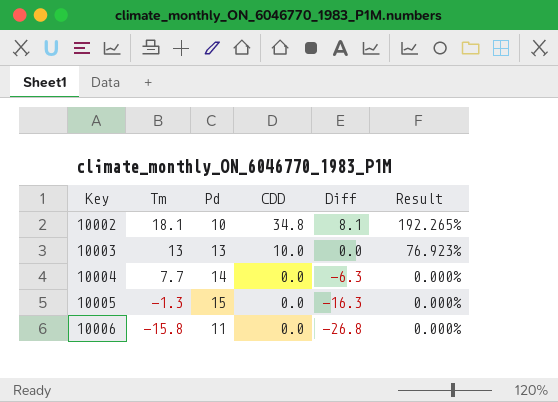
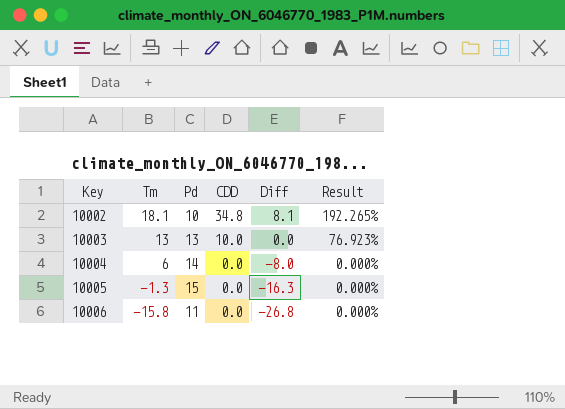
10004 | Tm: 7.7 -> 6
10004 | Diff: -6.3 -> -8.0

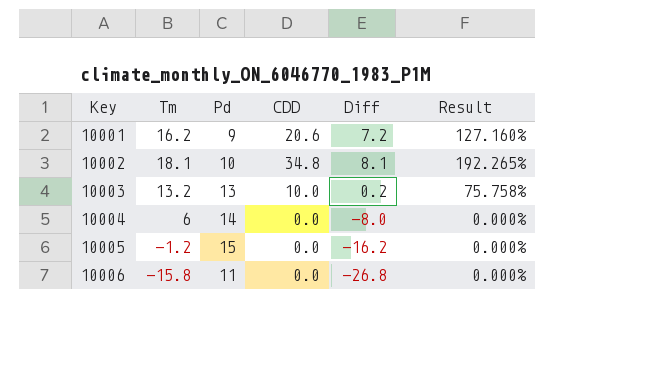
row 10001: none -> 16.2 | 9 | 20.6 | 7.2 | 127.160%
10003 | Tm: 13 -> 13.2
10003 | Diff: 0.0 -> 0.2
10003 | Result: 76.923% -> 75.758%
10005 | Tm: -1.3 -> -1.2
10005 | Diff: -16.3 -> -16.2

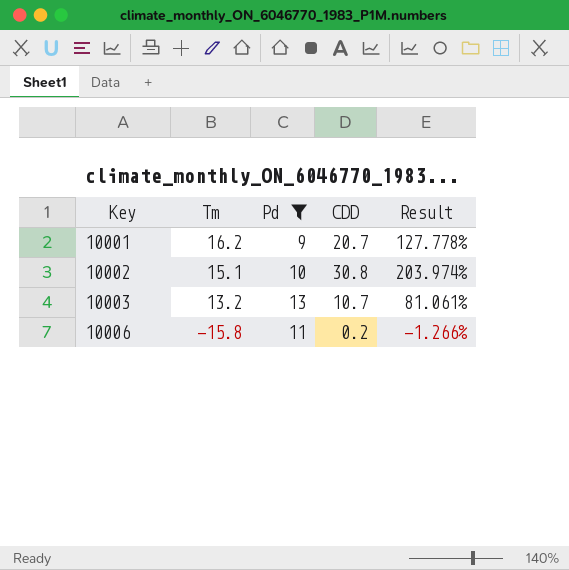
filter: none -> Pd <= 13
column Diff | formula: [Tm] - [Pd] -> none
10001 | CDD: 20.6 -> 20.7
10001 | Result: 127.160% -> 127.778%
10002 | Tm: 18.1 -> 15.1
10002 | CDD: 34.8 -> 30.8
10002 | Result: 192.265% -> 203.974%
10003 | CDD: 10.0 -> 10.7
10003 | Result: 75.758% -> 81.061%
10006 | CDD: 0.0 -> 0.2
10006 | Result: 0.000% -> -1.266%

